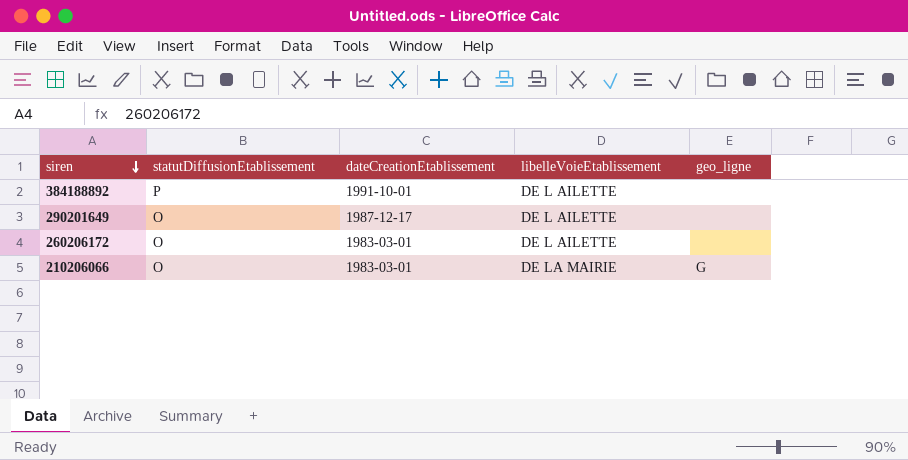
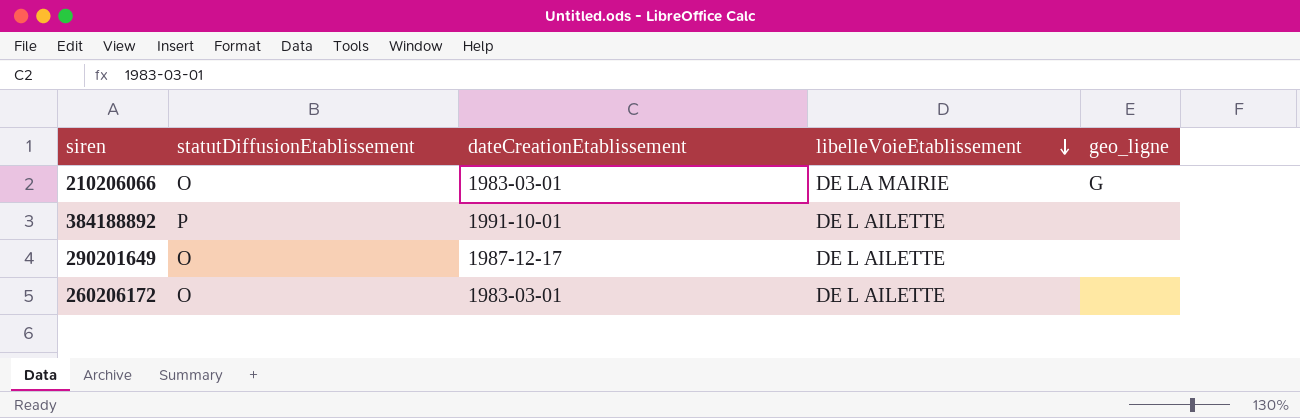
row order: siren descending -> libelleVoieEtablissement descending

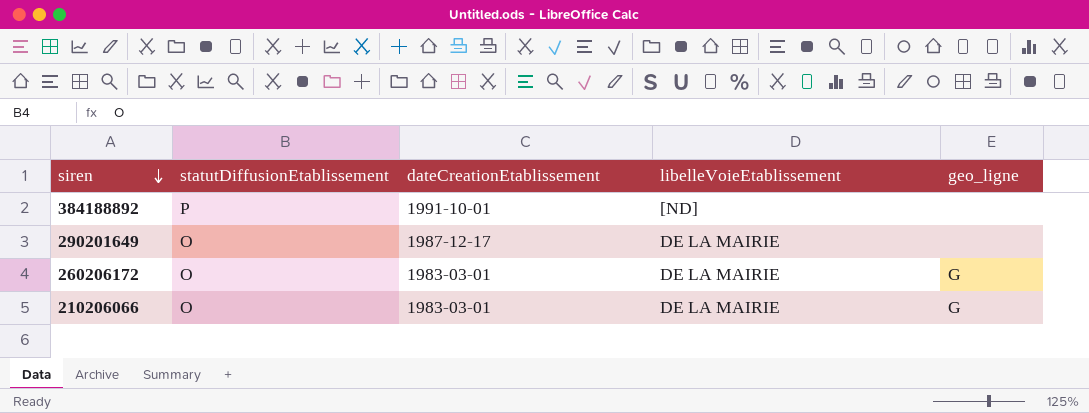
row order: libelleVoieEtablissement descending -> siren descending
384188892 | libelleVoieEtablissement: DE L AILETTE -> [ND]
290201649 | libelleVoieEtablissement: DE L AILETTE -> DE LA MAIRIE
260206172 | libelleVoieEtablissement: DE L AILETTE -> DE LA MAIRIE
260206172 | geo_ligne: none -> G

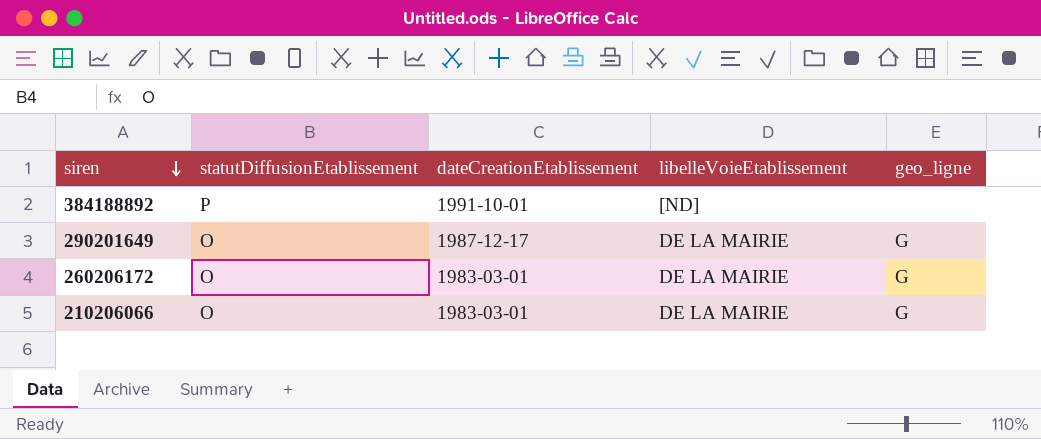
290201649 | geo_ligne: none -> G

